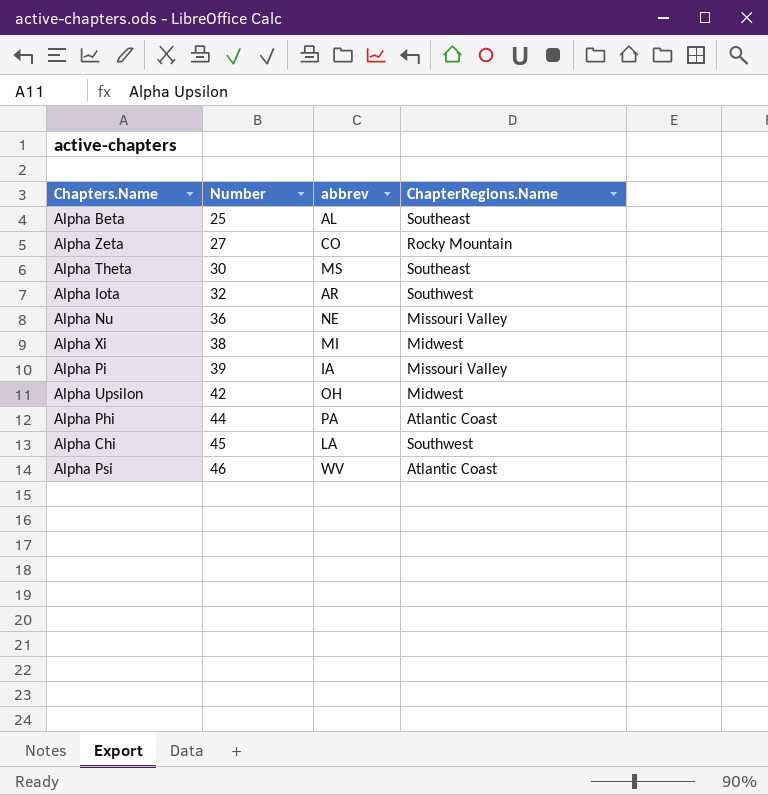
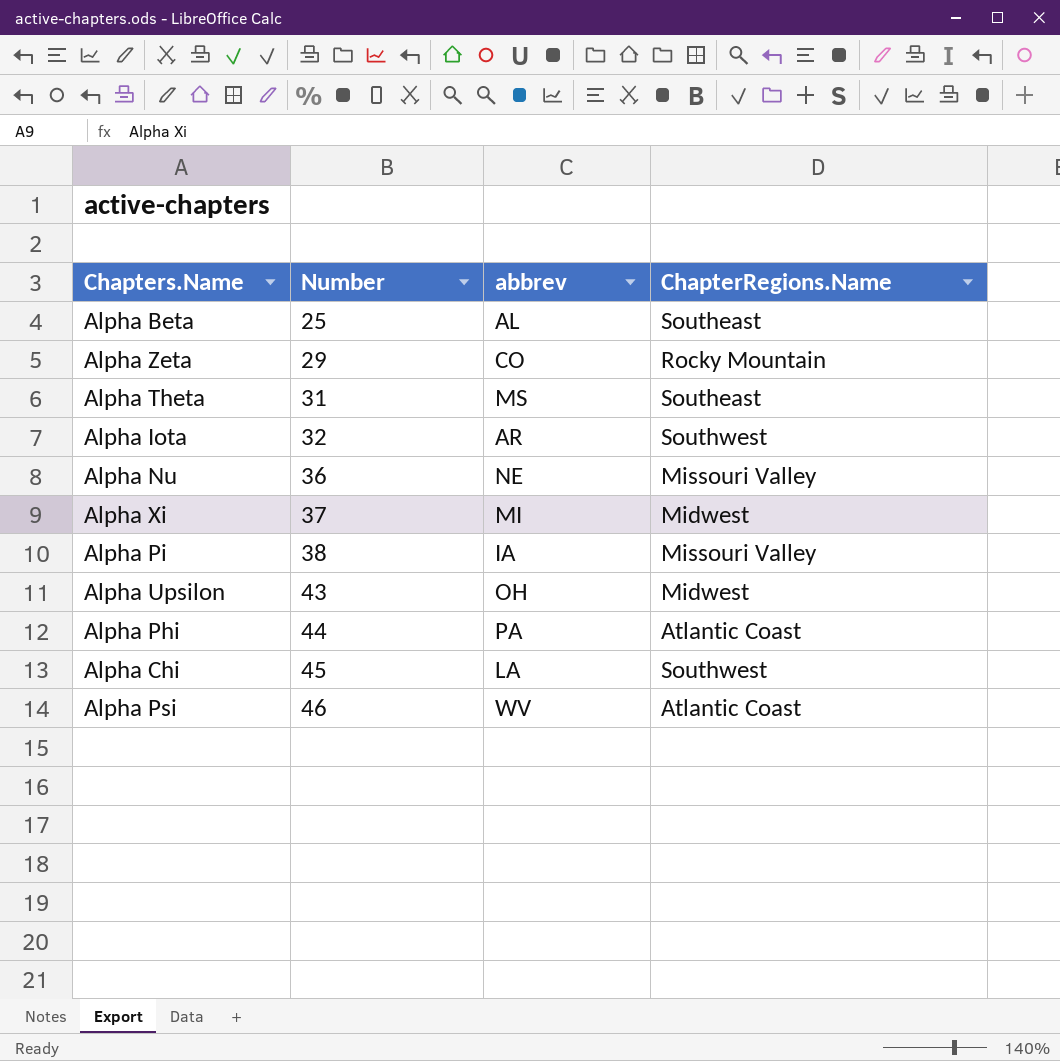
Alpha Zeta | Number: 27 -> 29
Alpha Theta | Number: 30 -> 31
Alpha Xi | Number: 38 -> 37
Alpha Pi | Number: 39 -> 38
Alpha Upsilon | Number: 42 -> 43

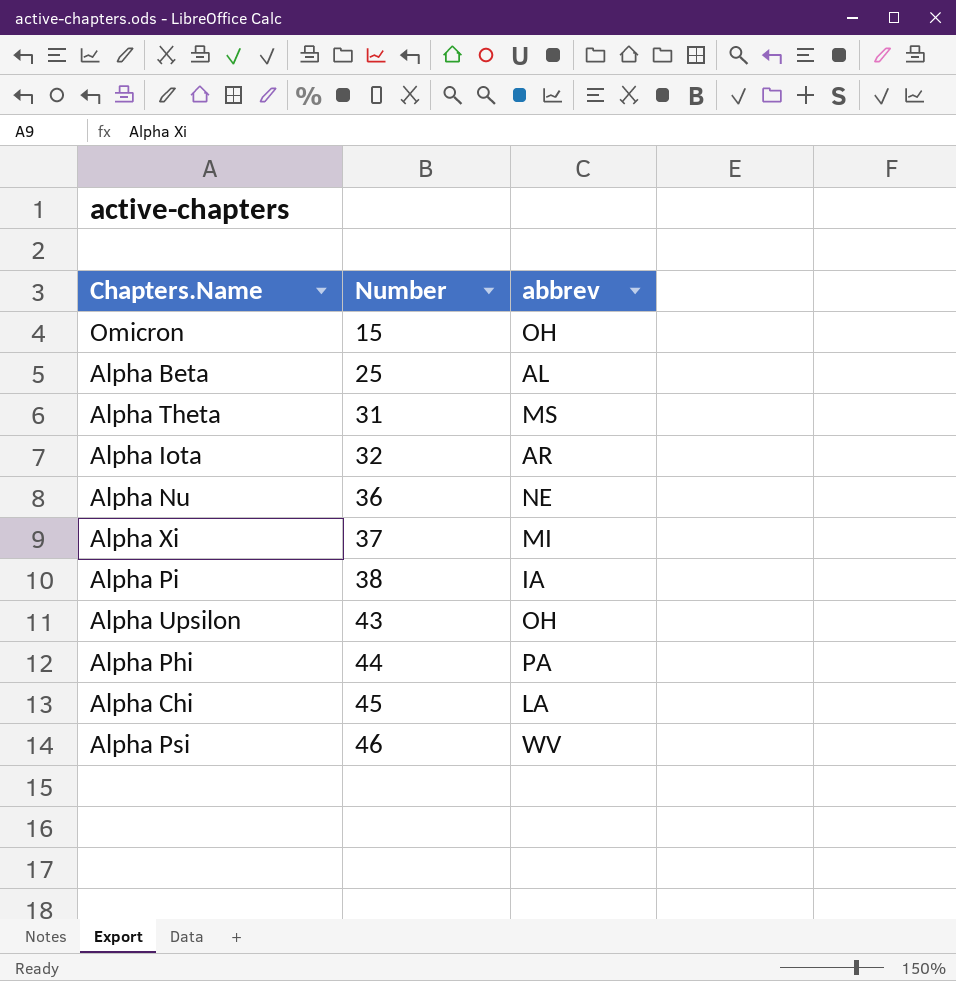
column ChapterRegions.Name | position: 4 -> none
row Alpha Zeta: 29 | CO | Rocky Mountain -> none
row Omicron: none -> 15 | OH

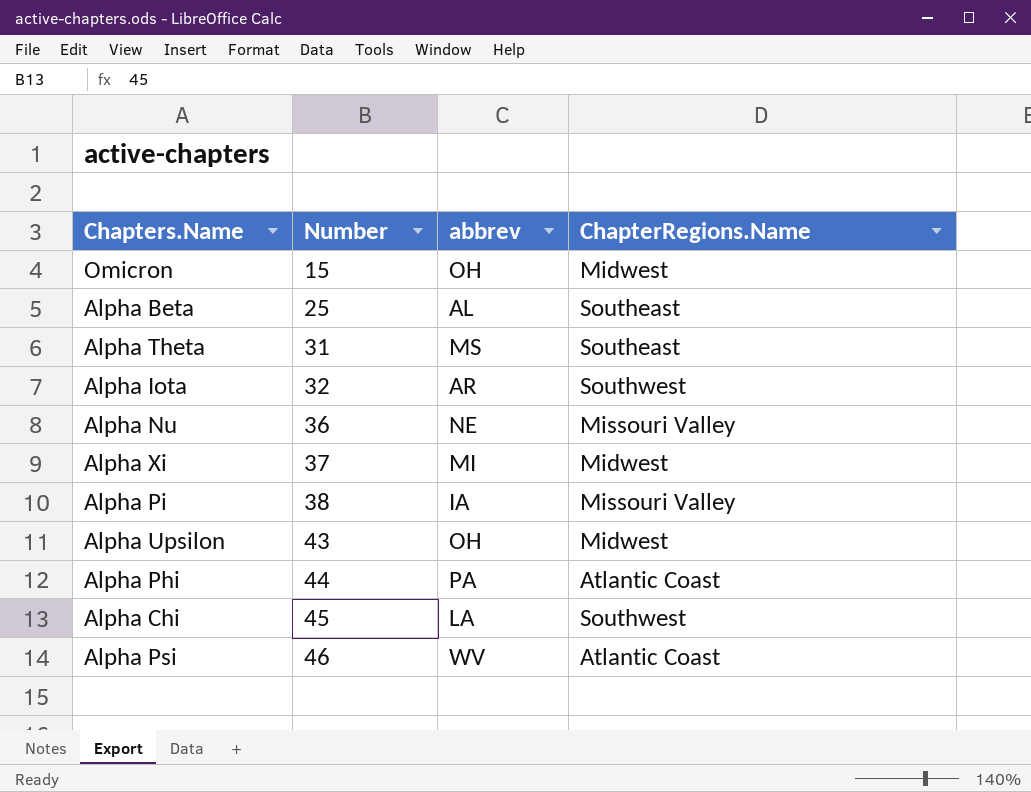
column ChapterRegions.Name | position: none -> 4

